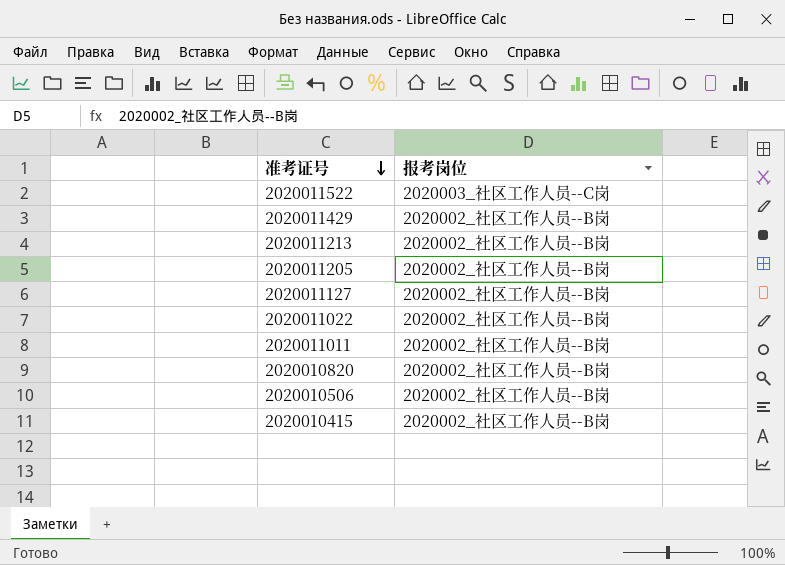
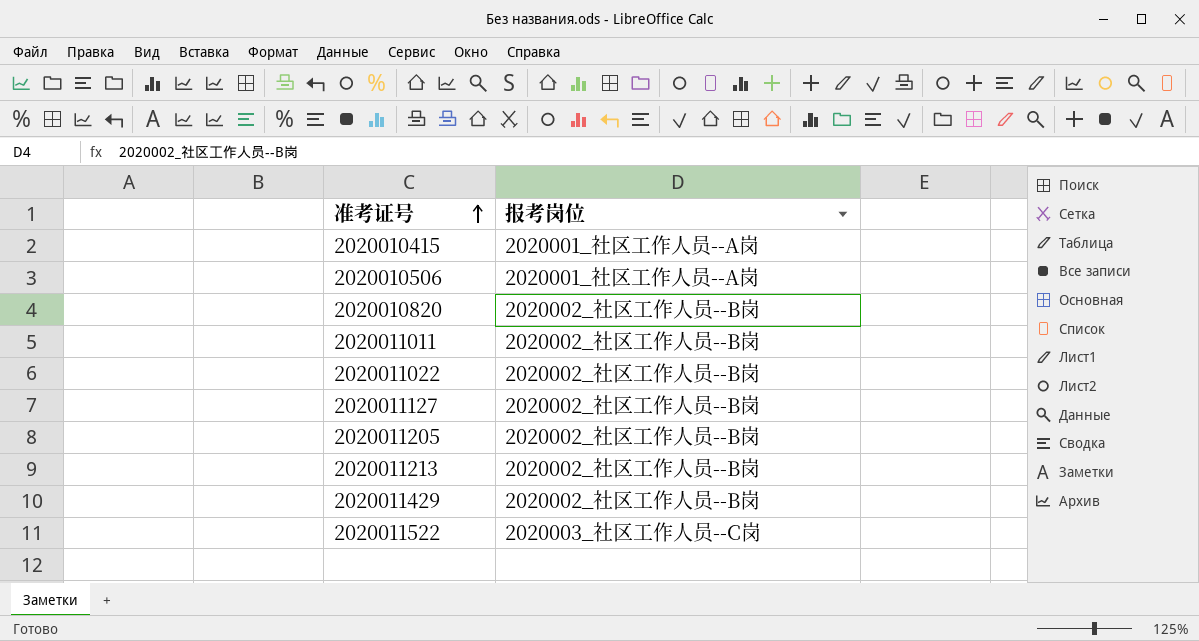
row order: 准考证号 descending -> 准考证号 ascending
2020010415 | 报考岗位: 2020002_社区工作人员--B岗 -> 2020001_社区工作人员--A岗
2020010506 | 报考岗位: 2020002_社区工作人员--B岗 -> 2020001_社区工作人员--A岗

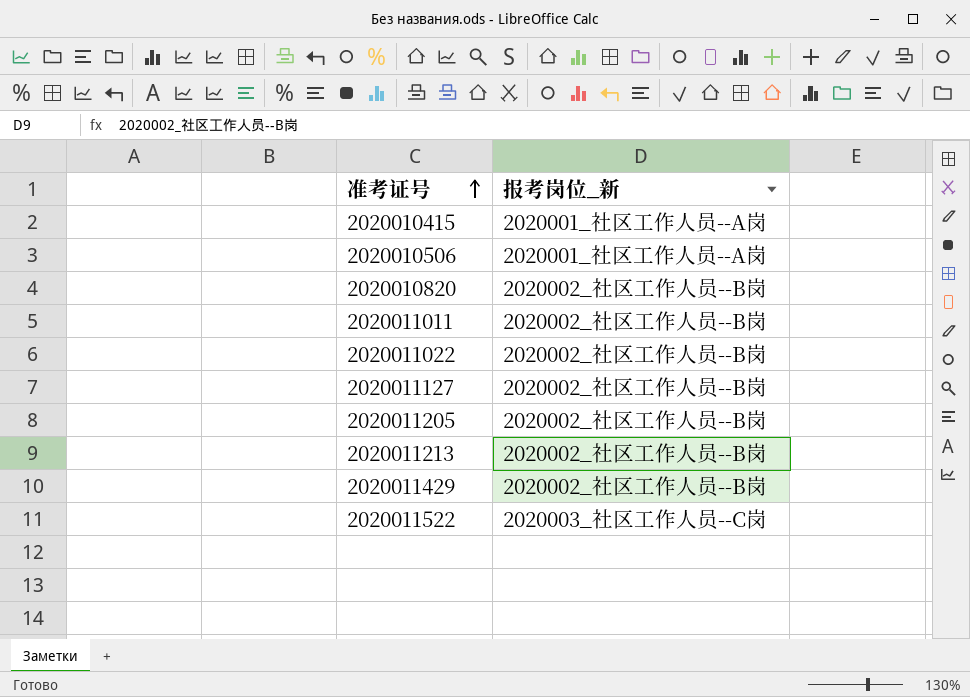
column name: 报考岗位 -> 报考岗位_新

